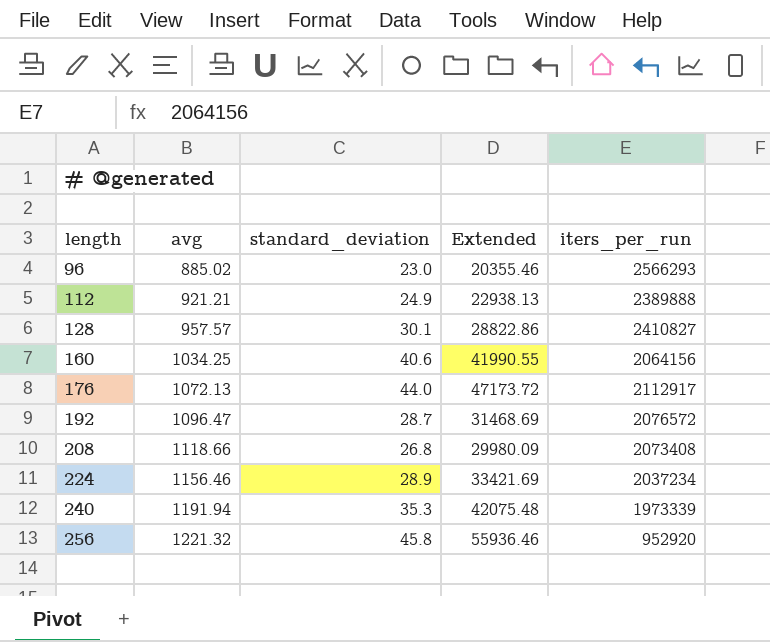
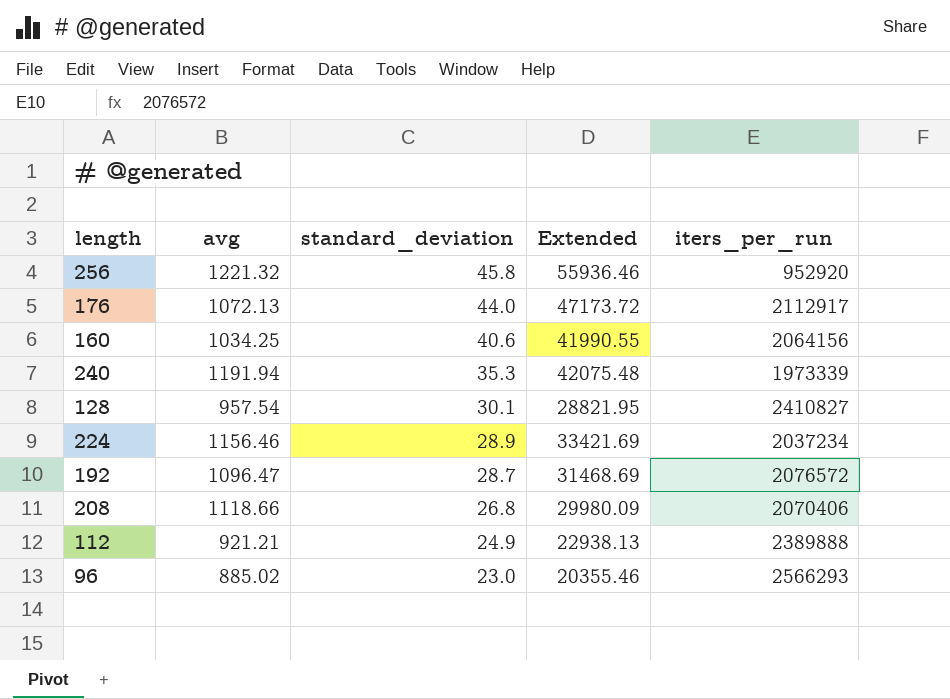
row order: length ascending -> standard_deviation descending
128 | avg: 957.57 -> 957.54
128 | Extended: 28822.86 -> 28821.95
208 | iters_per_run: 2073408 -> 2070406

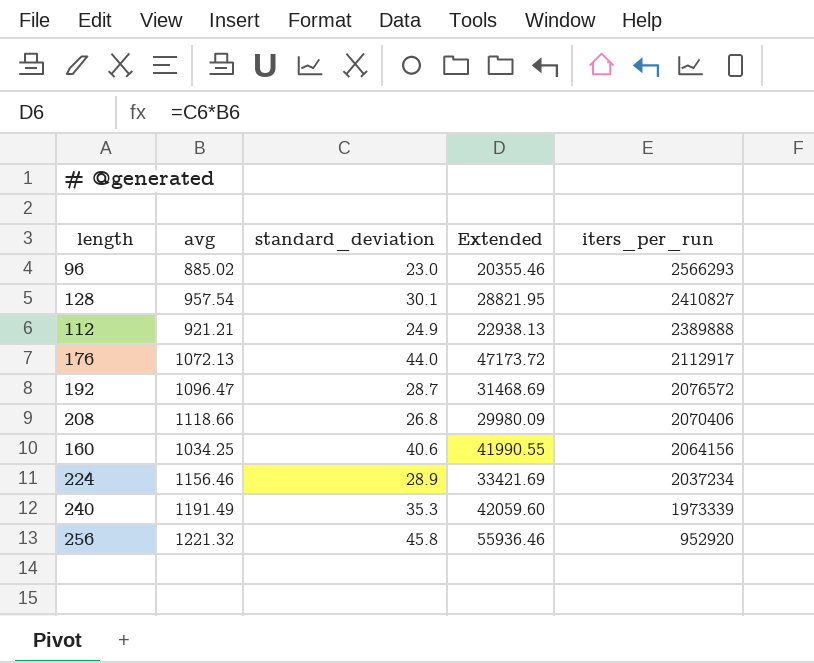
row order: standard_deviation descending -> iters_per_run descending
240 | avg: 1191.94 -> 1191.49
240 | Extended: 42075.48 -> 42059.60

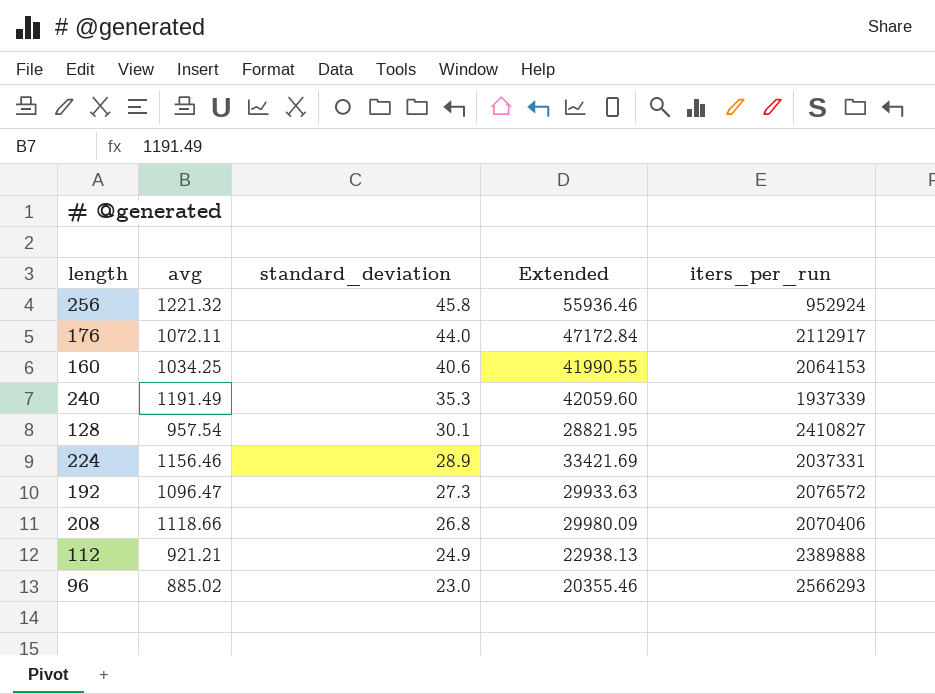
row order: iters_per_run descending -> standard_deviation descending
256 | iters_per_run: 952920 -> 952924
176 | avg: 1072.13 -> 1072.11
176 | Extended: 47173.72 -> 47172.84
160 | iters_per_run: 2064156 -> 2064153
240 | iters_per_run: 1973339 -> 1937339
224 | iters_per_run: 2037234 -> 2037331
192 | standard_deviation: 28.7 -> 27.3
192 | Extended: 31468.69 -> 29933.63

